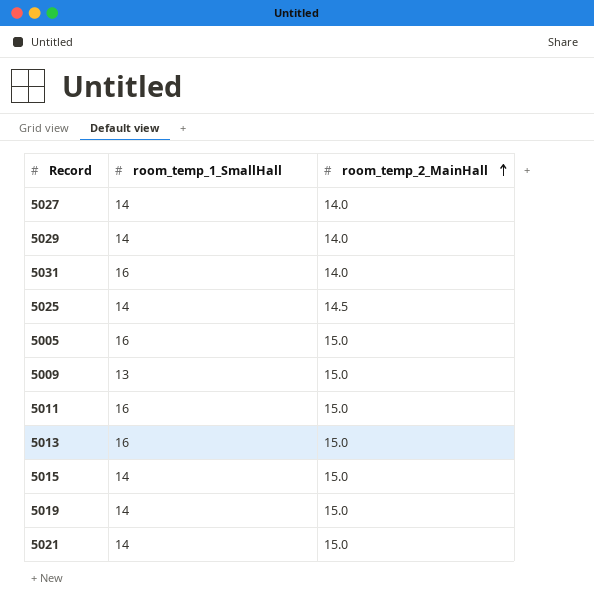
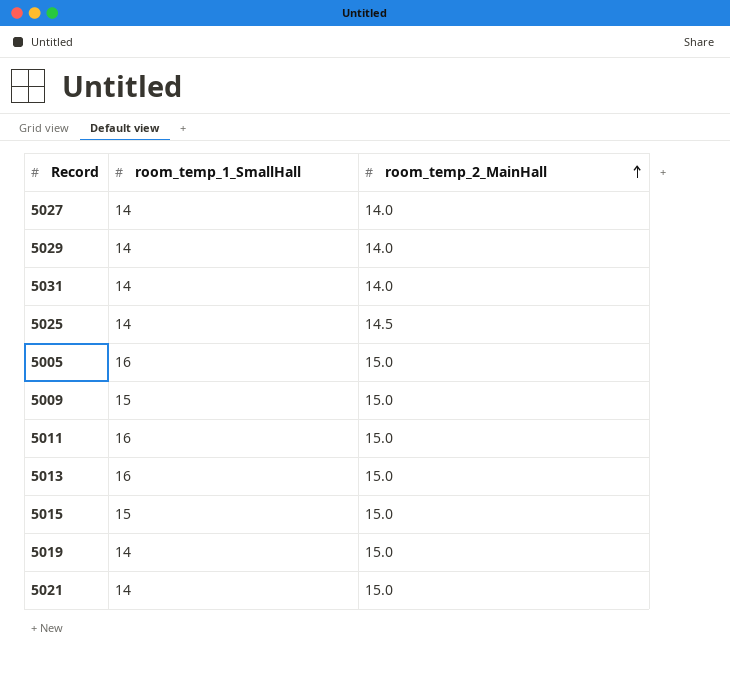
5031 | room_temp_1_SmallHall: 16 -> 14
5009 | room_temp_1_SmallHall: 13 -> 15
5015 | room_temp_1_SmallHall: 14 -> 15

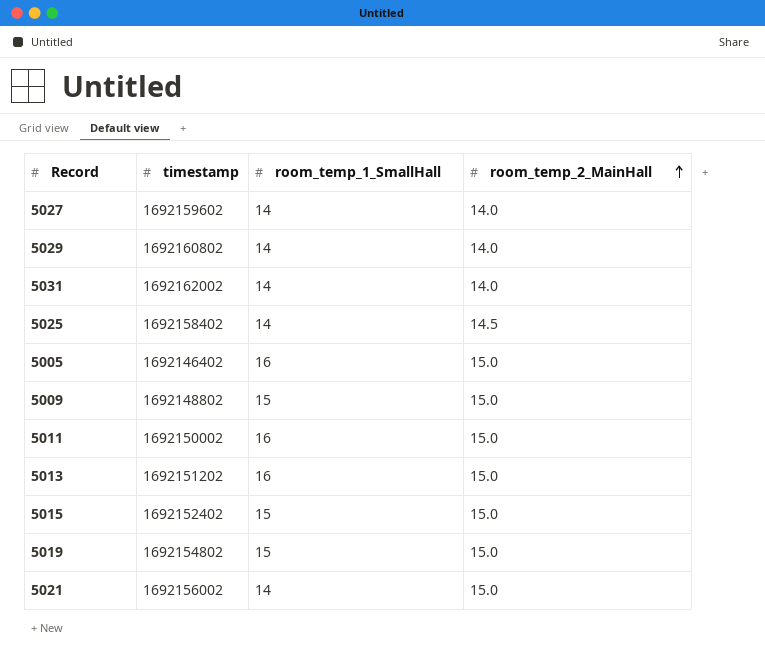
column timestamp | position: none -> 2
5019 | room_temp_1_SmallHall: 14 -> 15

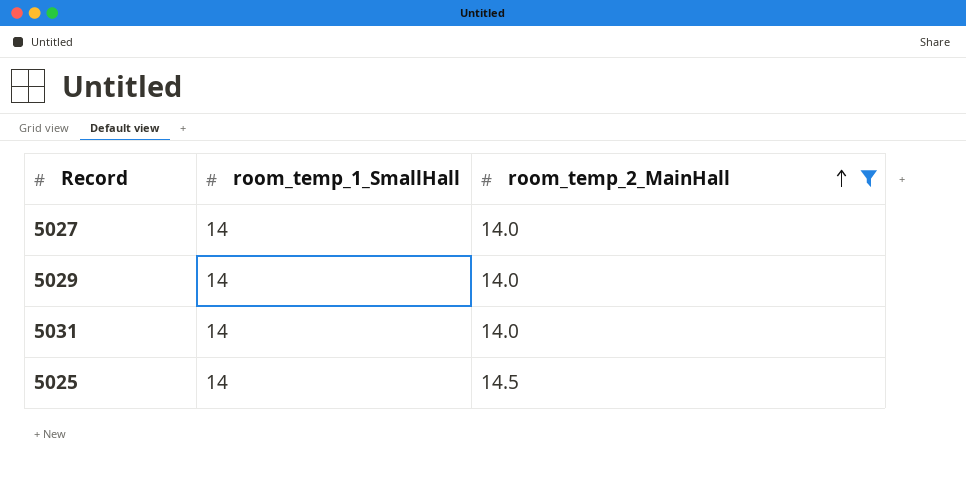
filter: none -> room_temp_2_MainHall != 15.0
column timestamp | position: 2 -> none

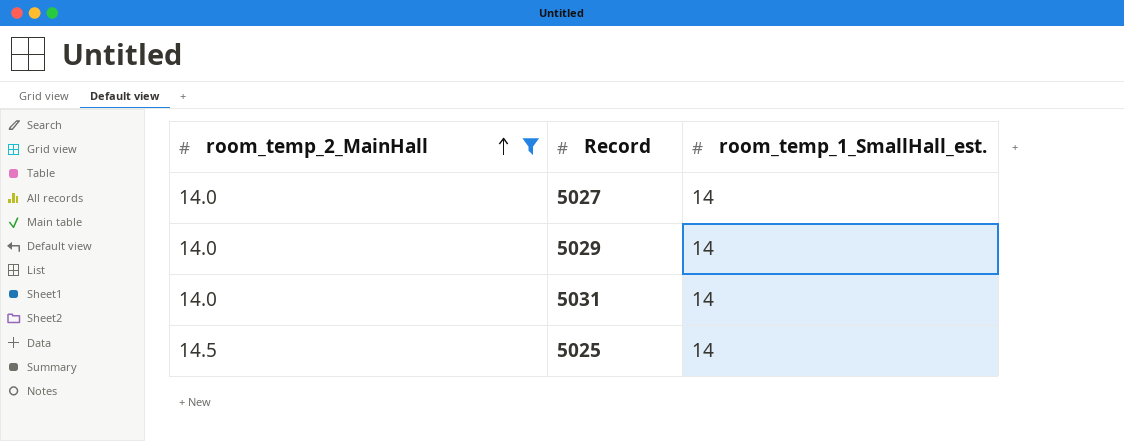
column room_temp_2_MainHall | position: 3 -> 1
column name: room_temp_1_SmallHall -> room_temp_1_SmallHall_est.

